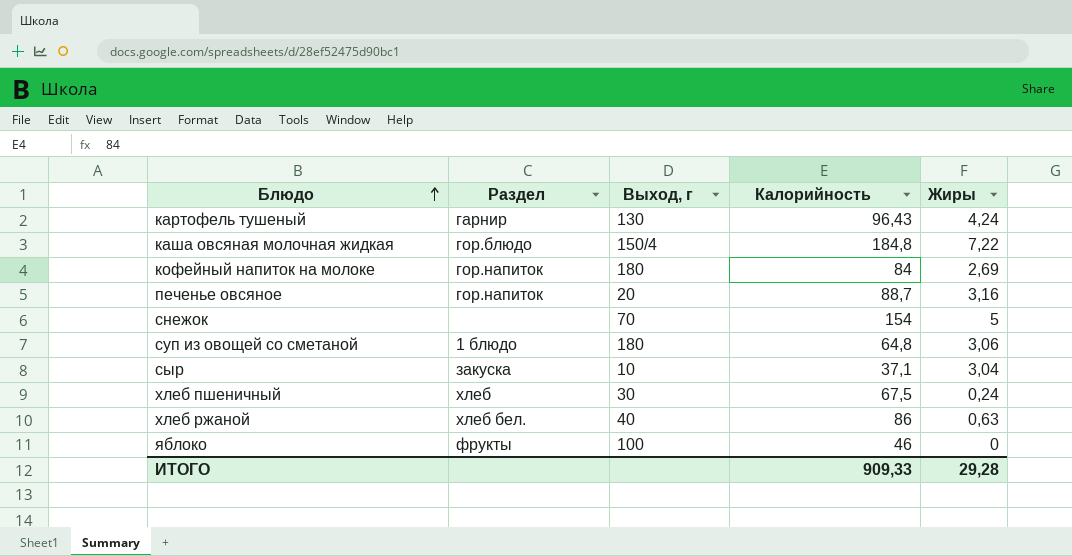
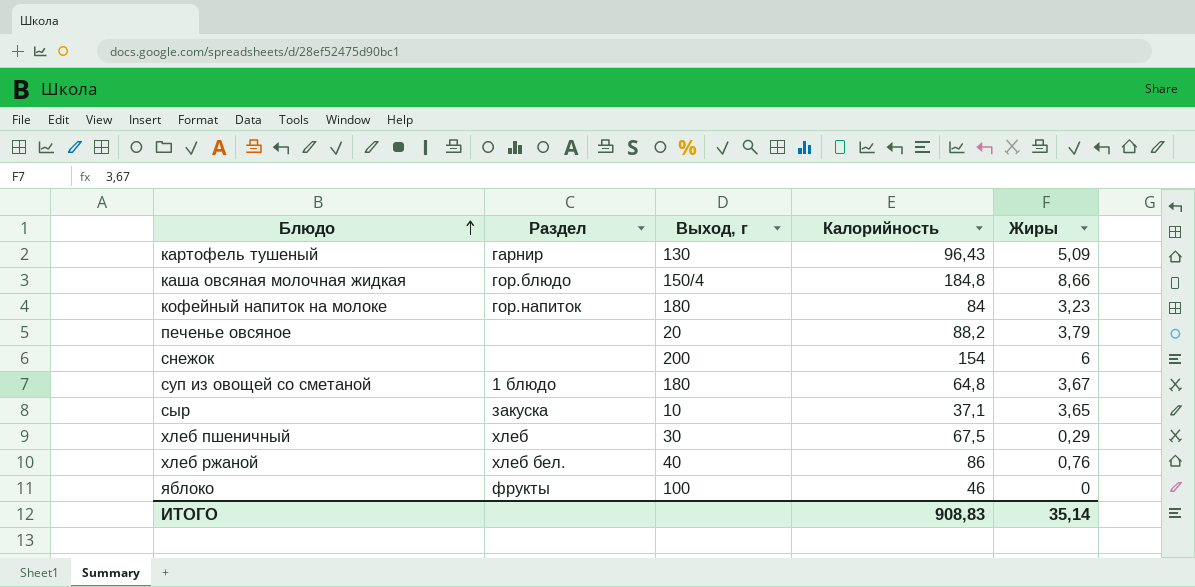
картофель тушеный | Жиры: 4,24 -> 5,09
каша овсяная молочная жидкая | Жиры: 7,22 -> 8,66
кофейный напиток на молоке | Жиры: 2,69 -> 3,23
печенье овсяное | Раздел: гор.напиток -> none
печенье овсяное | Калорийность: 88,7 -> 88,2
печенье овсяное | Жиры: 3,16 -> 3,79
снежок | Выход, г: 70 -> 200
снежок | Жиры: 5 -> 6
суп из овощей со сметаной | Жиры: 3,06 -> 3,67
сыр | Жиры: 3,04 -> 3,65
хлеб пшеничный | Жиры: 0,24 -> 0,29
хлеб ржаной | Жиры: 0,63 -> 0,76
ИТОГО | Калорийность: 909,33 -> 908,83
ИТОГО | Жиры: 29,28 -> 35,14

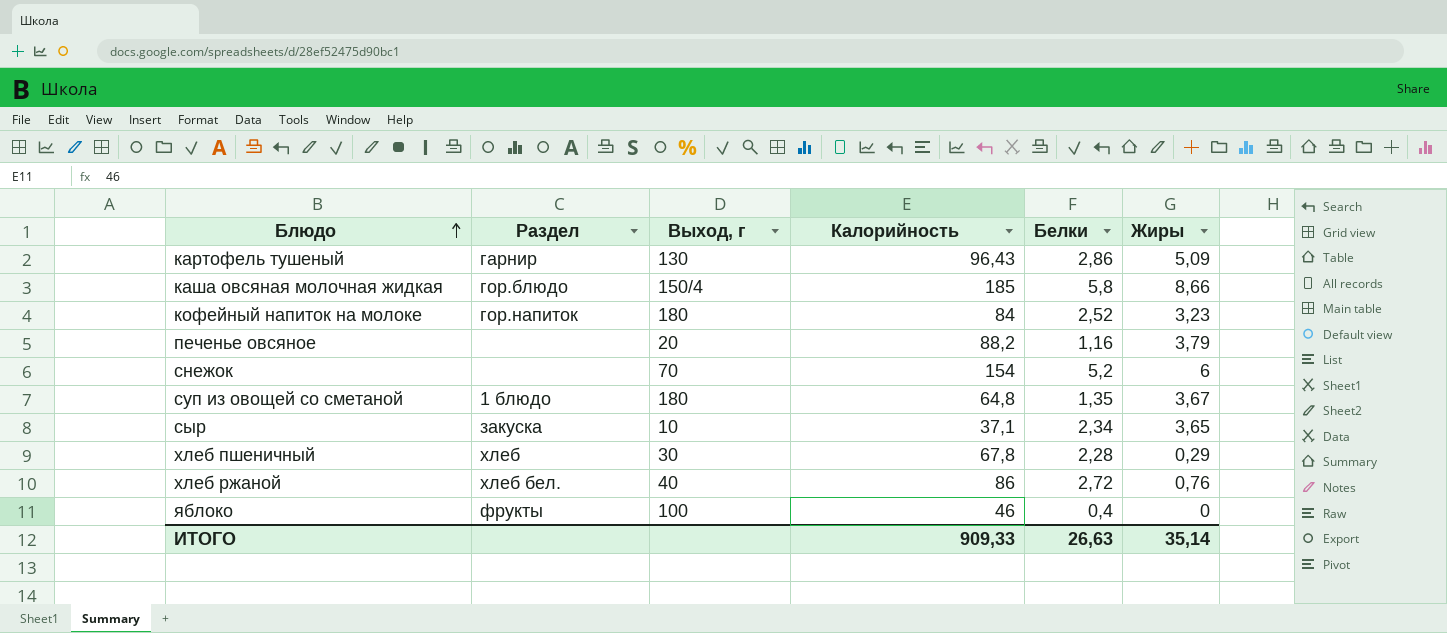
column Белки | position: none -> 5
каша овсяная молочная жидкая | Калорийность: 184,8 -> 185
снежок | Выход, г: 200 -> 70
хлеб пшеничный | Калорийность: 67,5 -> 67,8
ИТОГО | Калорийность: 908,83 -> 909,33

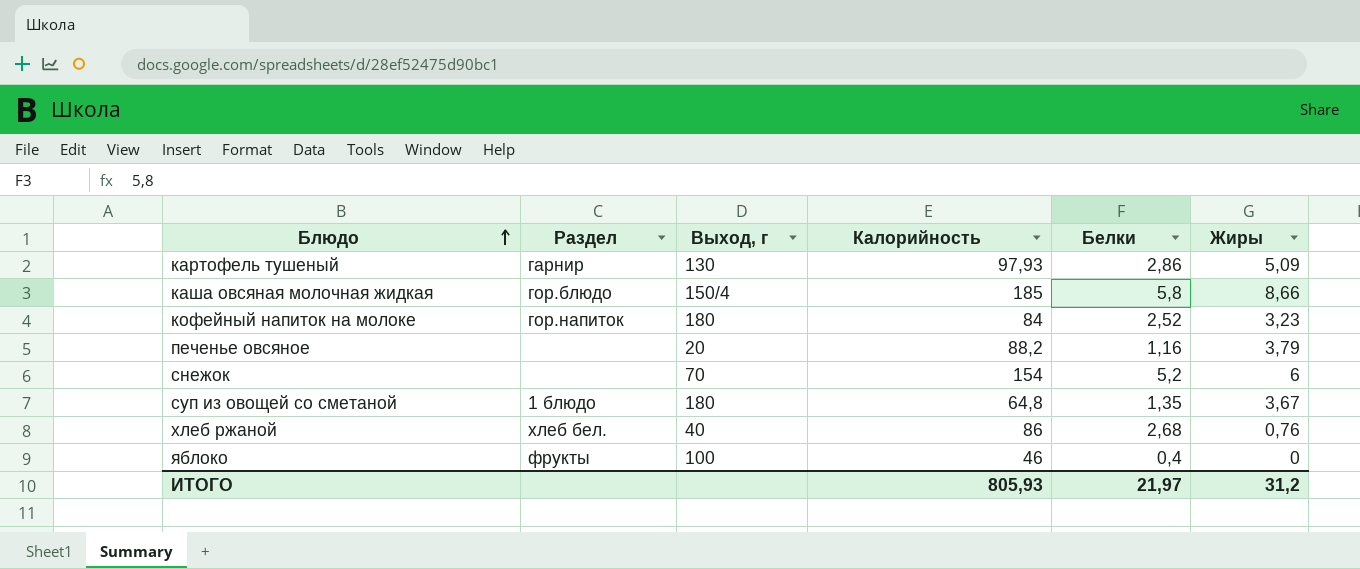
row сыр: закуска | 10 | 37,1 | 2,34 | 3,65 -> none
row хлеб пшеничный: хлеб | 30 | 67,8 | 2,28 | 0,29 -> none
картофель тушеный | Калорийность: 96,43 -> 97,93
хлеб ржаной | Белки: 2,72 -> 2,68
ИТОГО | Калорийность: 909,33 -> 805,93
ИТОГО | Белки: 26,63 -> 21,97
ИТОГО | Жиры: 35,14 -> 31,2

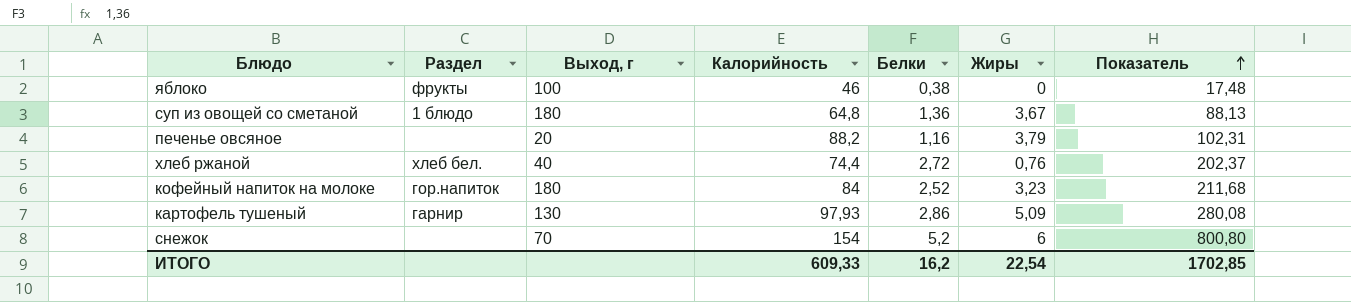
row order: Блюдо ascending -> Показатель ascending
column Показатель | formula: none -> [Калорийность] * [Белки]
row каша овсяная молочная жидкая: гор.блюдо | 150/4 | 185 | 5,8 | 8,66 -> none
яблоко | Белки: 0,4 -> 0,38
суп из овощей со сметаной | Белки: 1,35 -> 1,36
хлеб ржаной | Калорийность: 86 -> 74,4
хлеб ржаной | Белки: 2,68 -> 2,72
ИТОГО | Калорийность: 805,93 -> 609,33
ИТОГО | Белки: 21,97 -> 16,2
ИТОГО | Жиры: 31,2 -> 22,54

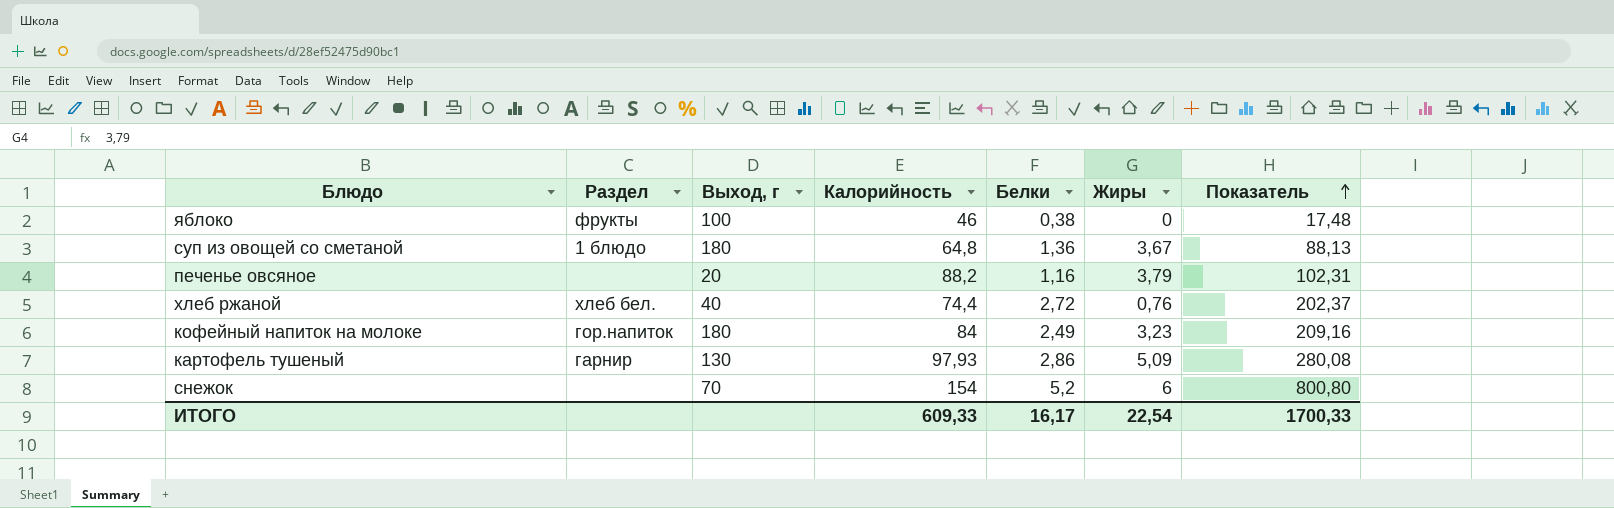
кофейный напиток на молоке | Белки: 2,52 -> 2,49
кофейный напиток на молоке | Показатель: 211,68 -> 209,16
ИТОГО | Белки: 16,2 -> 16,17
ИТОГО | Показатель: 1702,85 -> 1700,33

